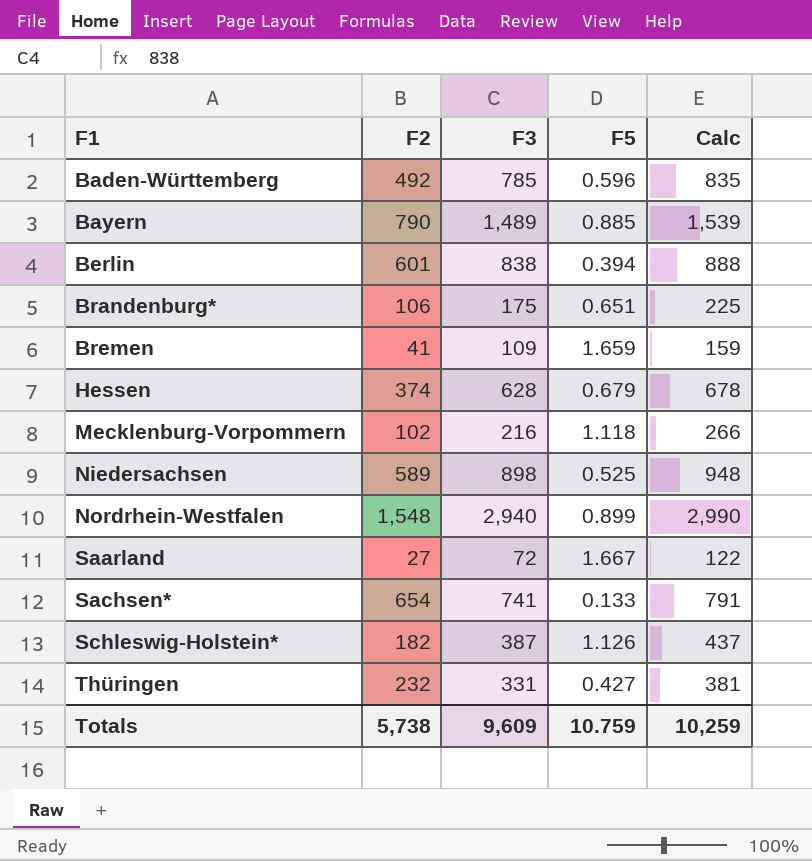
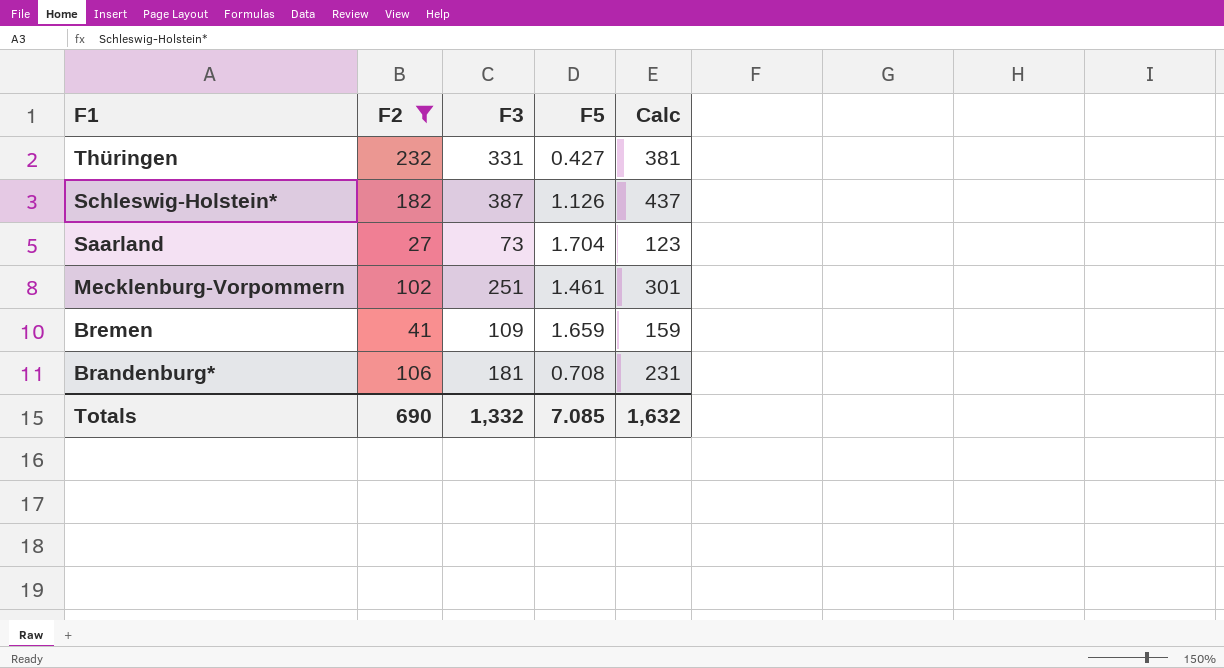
filter: none -> F2 <= 232
row order: F1 ascending -> F1 descending
Saarland | F3: 72 -> 73
Saarland | F5: 1.667 -> 1.704
Saarland | Calc: 122 -> 123
Mecklenburg-Vorpommern | F3: 216 -> 251
Mecklenburg-Vorpommern | F5: 1.118 -> 1.461
Mecklenburg-Vorpommern | Calc: 266 -> 301
Brandenburg* | F3: 175 -> 181
Brandenburg* | F5: 0.651 -> 0.708
Brandenburg* | Calc: 225 -> 231
Totals | F2: 5,738 -> 690
Totals | F3: 9,609 -> 1,332
Totals | F5: 10.759 -> 7.085
Totals | Calc: 10,259 -> 1,632

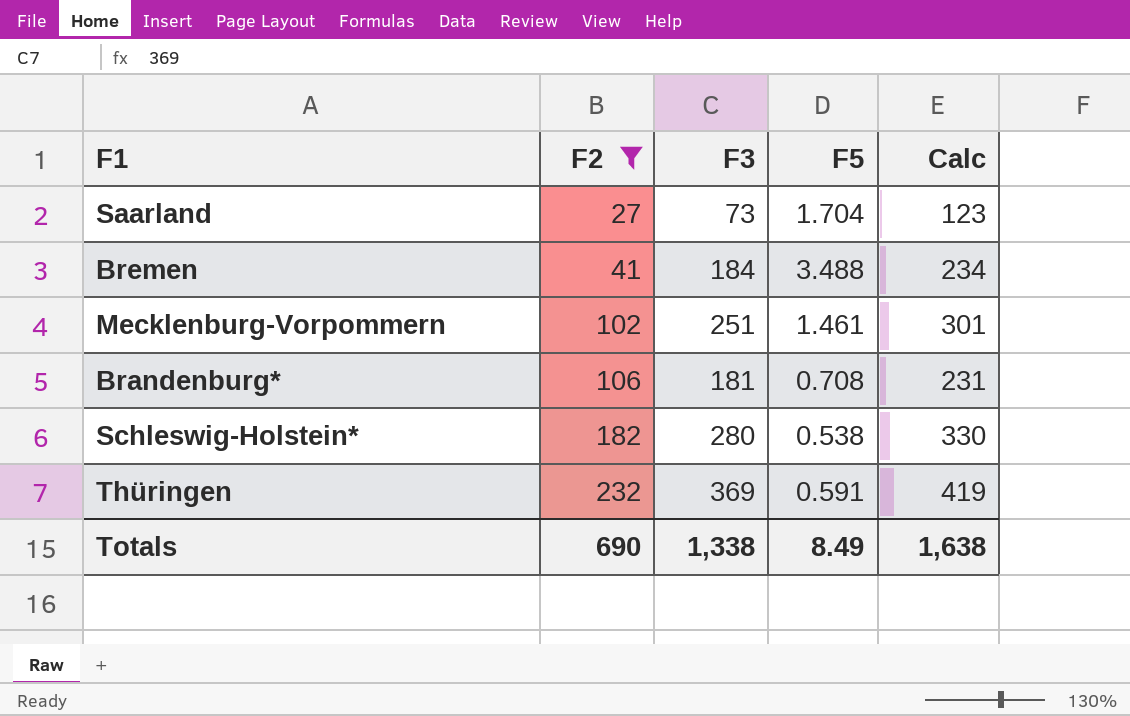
row order: F1 descending -> F2 ascending
Bremen | F3: 109 -> 184
Bremen | F5: 1.659 -> 3.488
Bremen | Calc: 159 -> 234
Schleswig-Holstein* | F3: 387 -> 280
Schleswig-Holstein* | F5: 1.126 -> 0.538
Schleswig-Holstein* | Calc: 437 -> 330
Thüringen | F3: 331 -> 369
Thüringen | F5: 0.427 -> 0.591
Thüringen | Calc: 381 -> 419
Totals | F3: 1,332 -> 1,338
Totals | F5: 7.085 -> 8.49
Totals | Calc: 1,632 -> 1,638

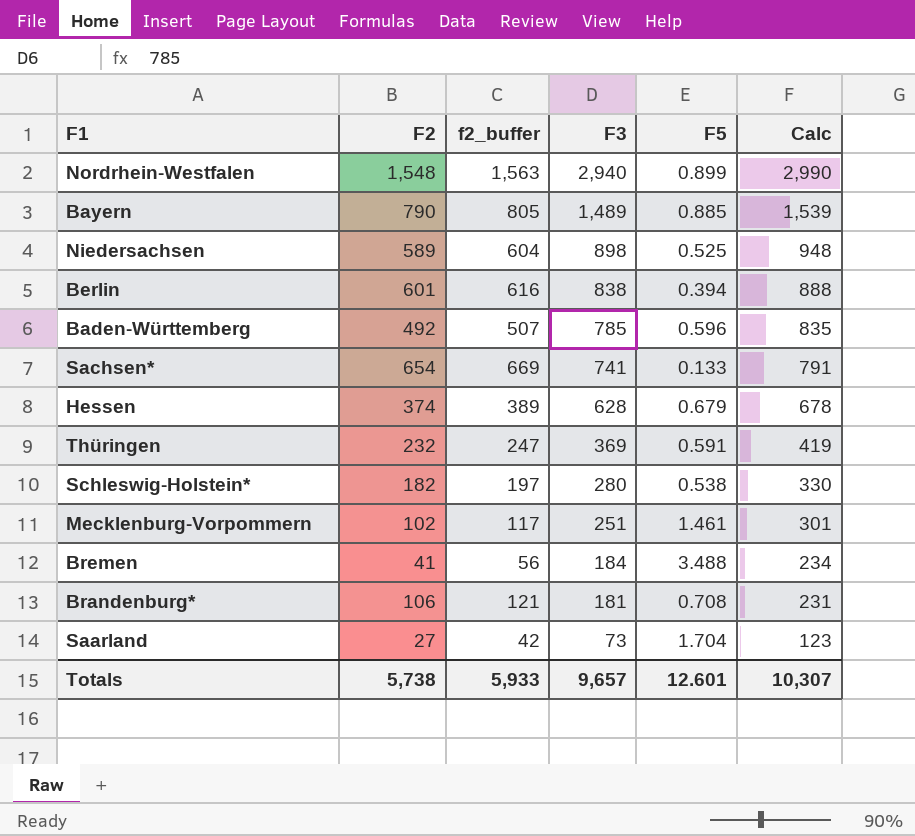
filter: F2 <= 232 -> none
row order: F2 ascending -> F3 descending
column f2_buffer | formula: none -> [F2] + 15
Totals | F2: 690 -> 5,738
Totals | F3: 1,338 -> 9,657
Totals | F5: 8.49 -> 12.601
Totals | Calc: 1,638 -> 10,307

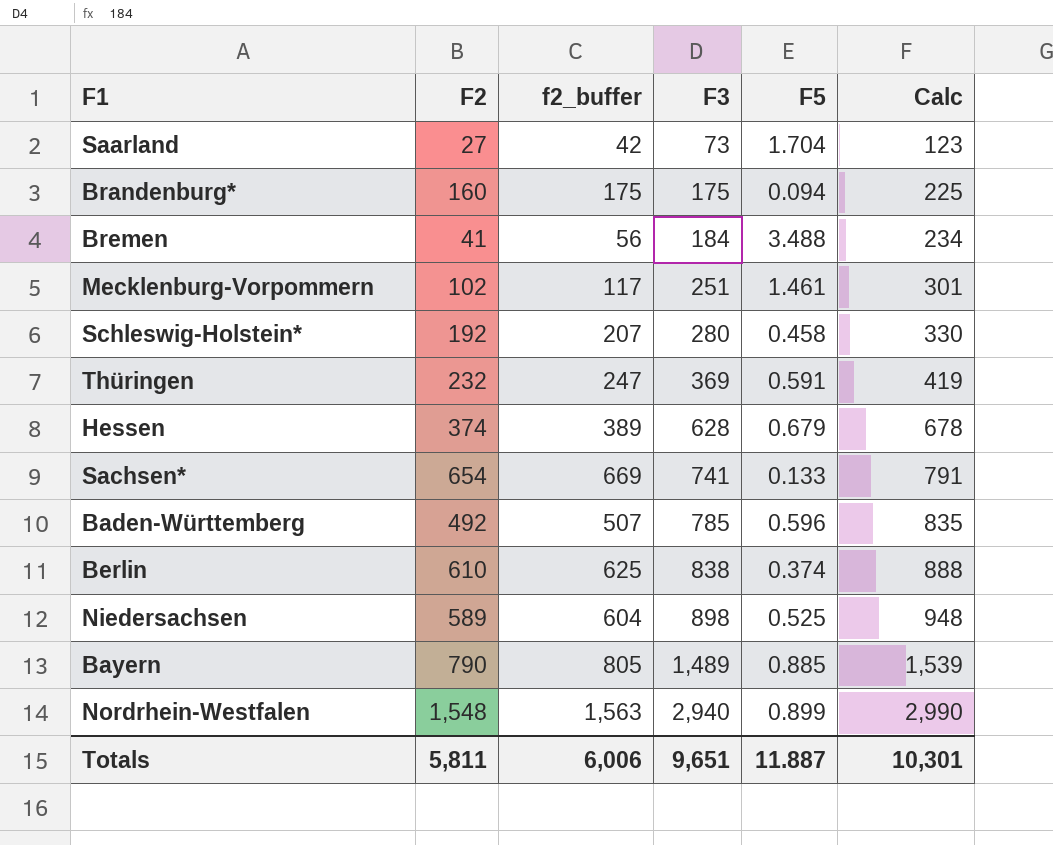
row order: F3 descending -> F3 ascending
Brandenburg* | F2: 106 -> 160
Brandenburg* | f2_buffer: 121 -> 175
Brandenburg* | F3: 181 -> 175
Brandenburg* | F5: 0.708 -> 0.094
Brandenburg* | Calc: 231 -> 225
Schleswig-Holstein* | F2: 182 -> 192
Schleswig-Holstein* | f2_buffer: 197 -> 207
Schleswig-Holstein* | F5: 0.538 -> 0.458
Berlin | F2: 601 -> 610
Berlin | f2_buffer: 616 -> 625
Berlin | F5: 0.394 -> 0.374
Totals | F2: 5,738 -> 5,811
Totals | f2_buffer: 5,933 -> 6,006
Totals | F3: 9,657 -> 9,651
Totals | F5: 12.601 -> 11.887
Totals | Calc: 10,307 -> 10,301

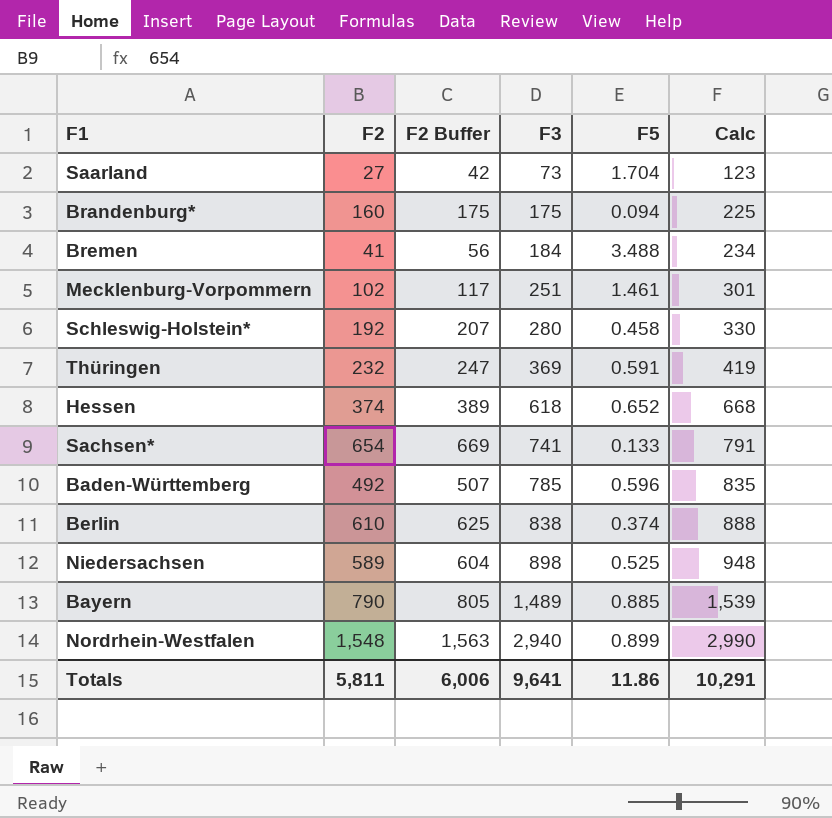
column name: f2_buffer -> F2 Buffer
Hessen | F3: 628 -> 618
Hessen | F5: 0.679 -> 0.652
Hessen | Calc: 678 -> 668
Totals | F3: 9,651 -> 9,641
Totals | F5: 11.887 -> 11.86
Totals | Calc: 10,301 -> 10,291

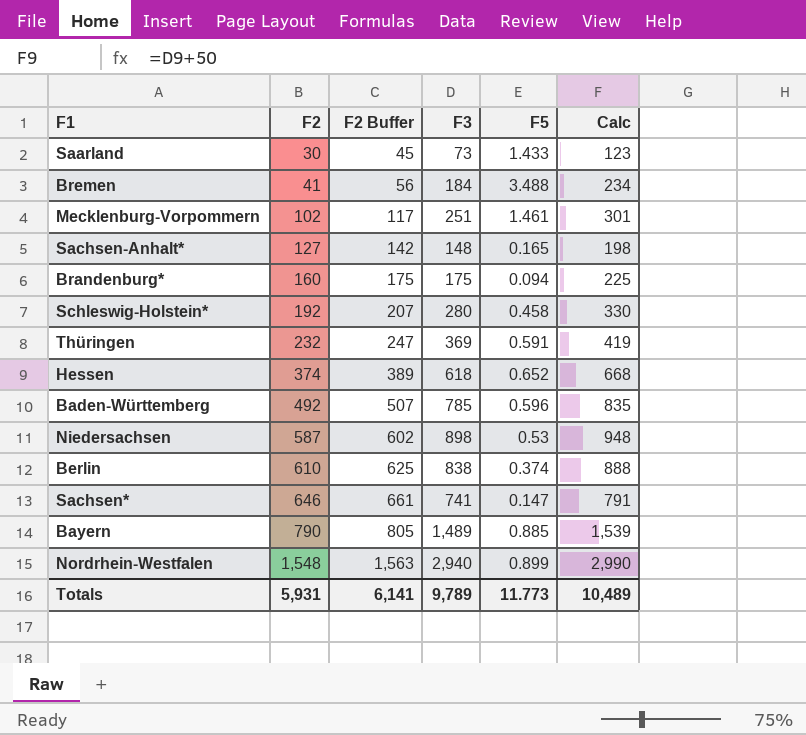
row order: F3 ascending -> F2 ascending
Saarland | F2: 27 -> 30
Saarland | F2 Buffer: 42 -> 45
Saarland | F5: 1.704 -> 1.433
row Sachsen-Anhalt*: none -> 127 | 142 | 148 | 0.165 | 198
Niedersachsen | F2: 589 -> 587
Niedersachsen | F2 Buffer: 604 -> 602
Niedersachsen | F5: 0.525 -> 0.53
Sachsen* | F2: 654 -> 646
Sachsen* | F2 Buffer: 669 -> 661
Sachsen* | F5: 0.133 -> 0.147
Totals | F2: 5,811 -> 5,931
Totals | F2 Buffer: 6,006 -> 6,141
Totals | F3: 9,641 -> 9,789
Totals | F5: 11.86 -> 11.773
Totals | Calc: 10,291 -> 10,489

